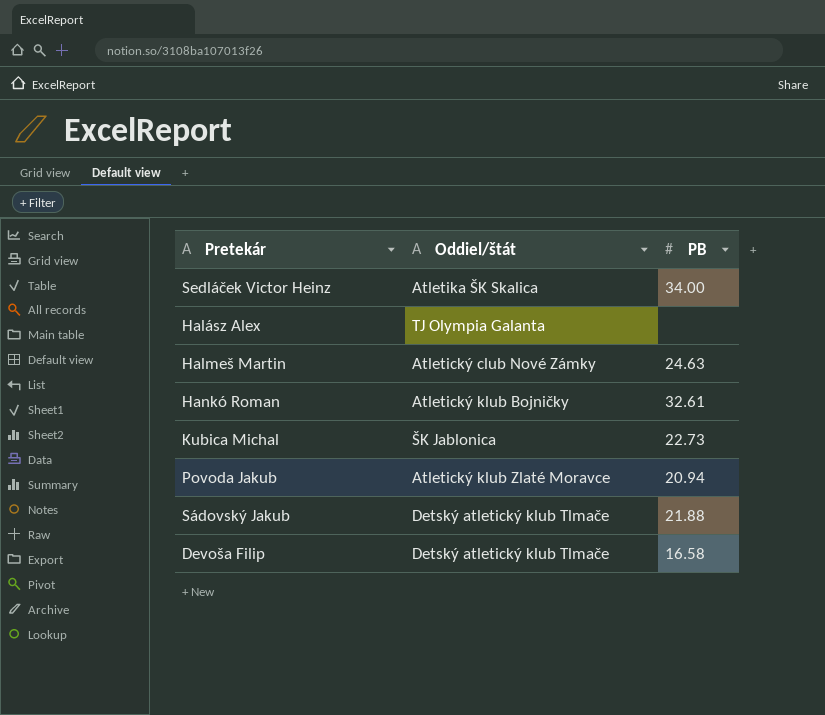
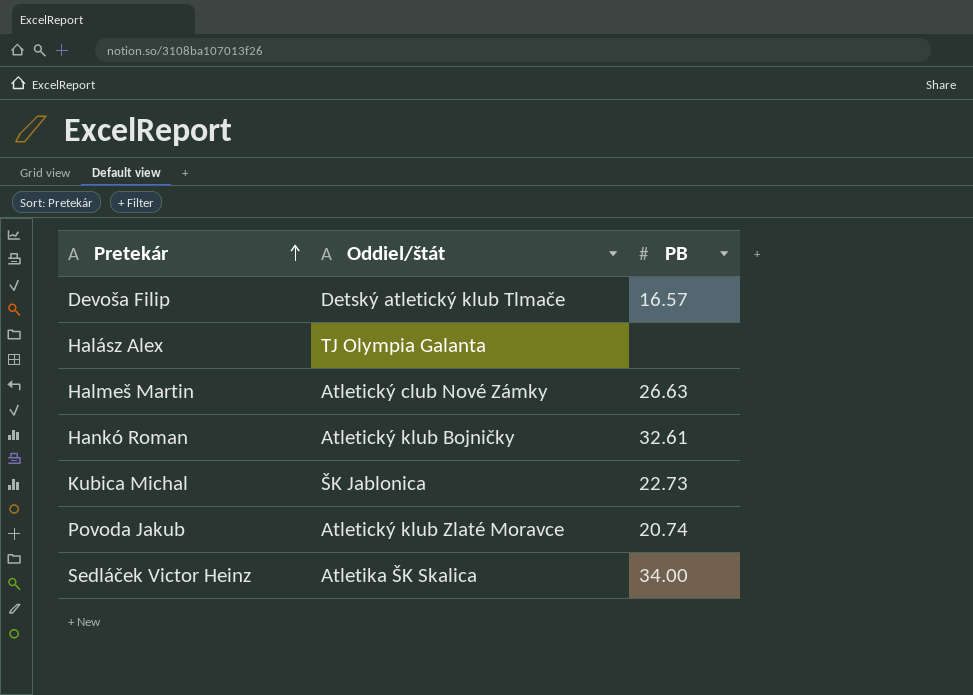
row order: none -> Pretekár ascending
row Sádovský Jakub: Detský atletický klub Tlmače | 21.88 -> none
Devoša Filip | PB: 16.58 -> 16.57
Halmeš Martin | PB: 24.63 -> 26.63
Povoda Jakub | PB: 20.94 -> 20.74

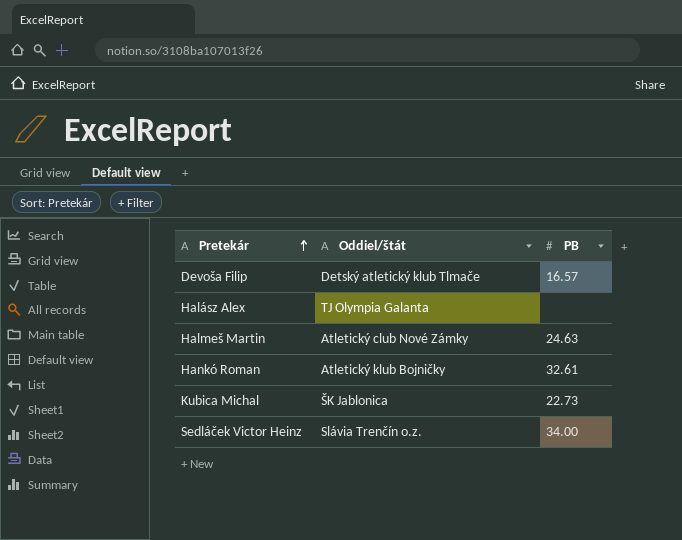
row Povoda Jakub: Atletický klub Zlaté Moravce | 20.74 -> none
Halmeš Martin | PB: 26.63 -> 24.63
Sedláček Victor Heinz | Oddiel/štát: Atletika ŠK Skalica -> Slávia Trenčín o.z.

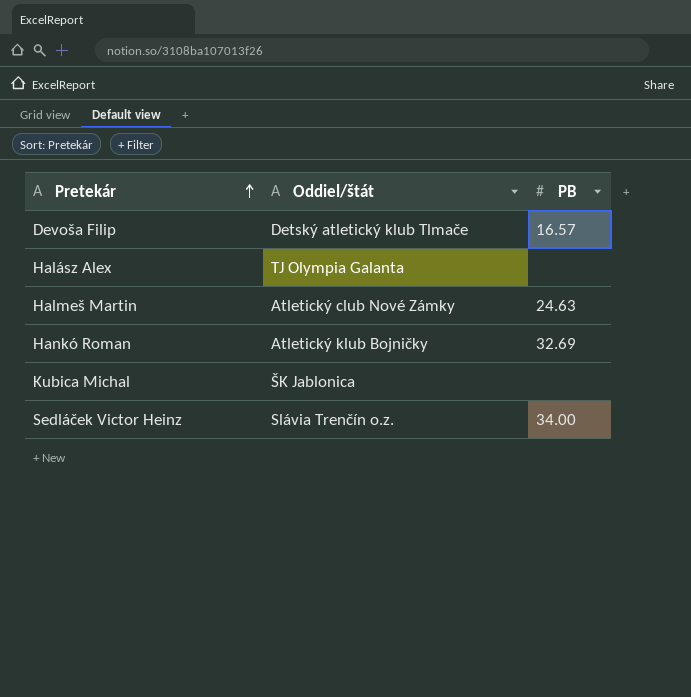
Hankó Roman | PB: 32.61 -> 32.69
Kubica Michal | PB: 22.73 -> none

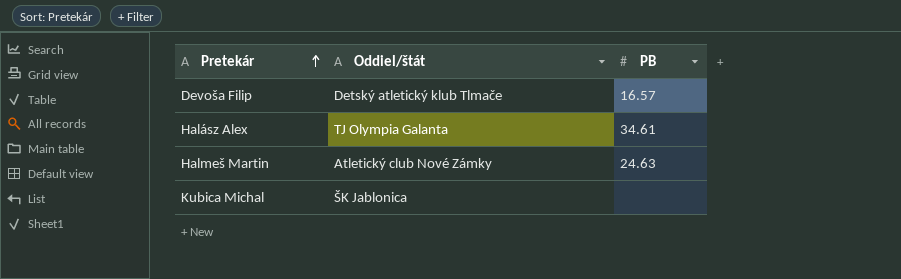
row Hankó Roman: Atletický klub Bojničky | 32.69 -> none
row Sedláček Victor Heinz: Slávia Trenčín o.z. | 34.00 -> none
Halász Alex | PB: none -> 34.61

